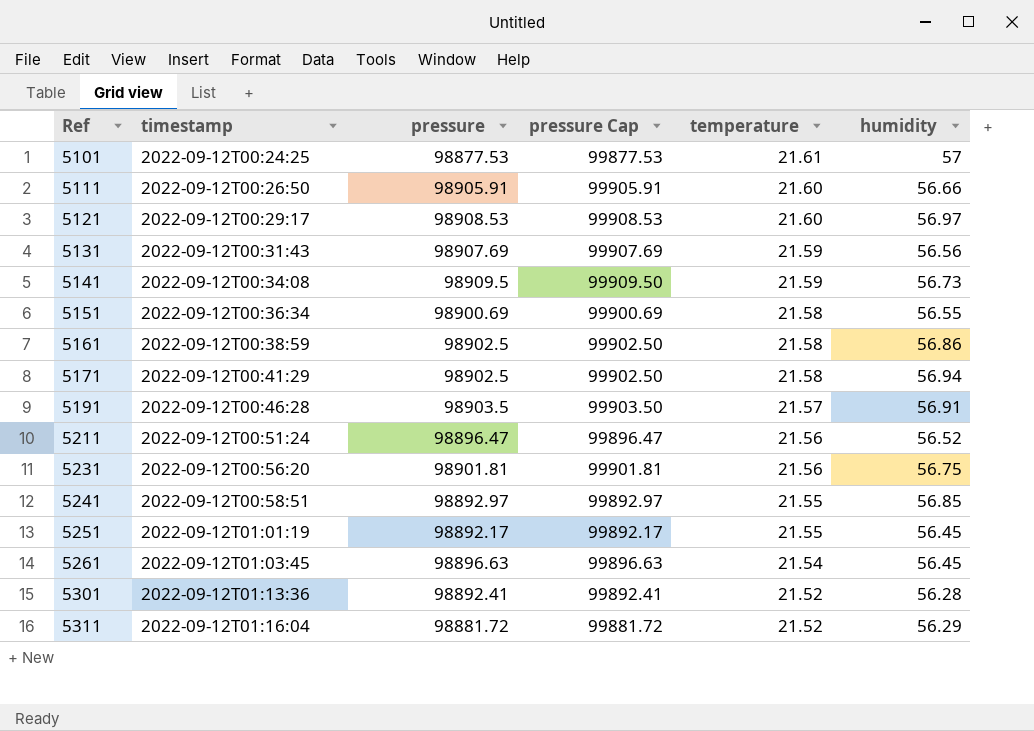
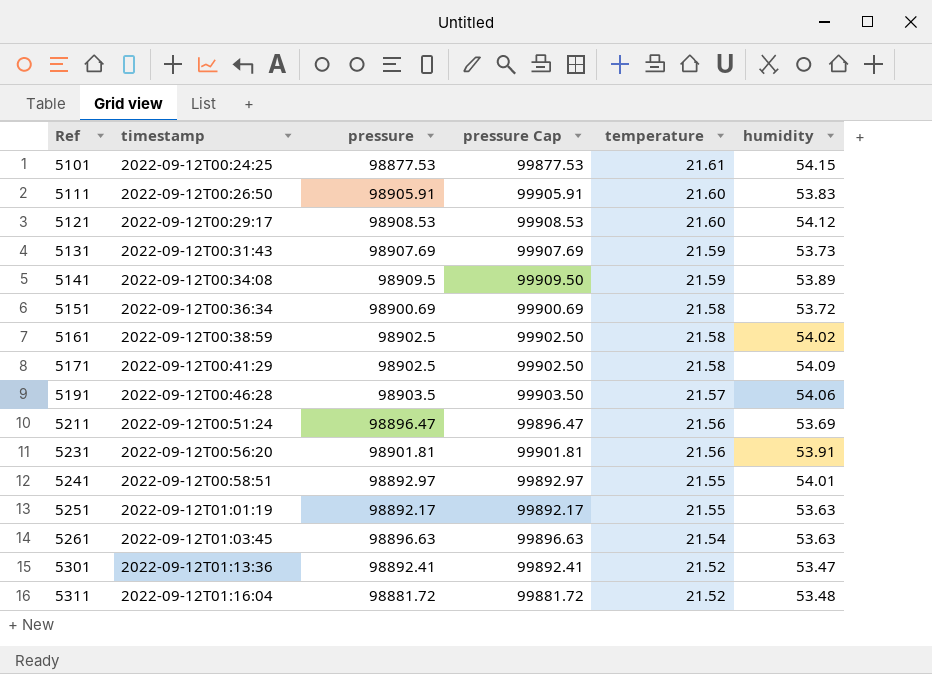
5101 | humidity: 57 -> 54.15
5111 | humidity: 56.66 -> 53.83
5121 | humidity: 56.97 -> 54.12
5131 | humidity: 56.56 -> 53.73
5141 | humidity: 56.73 -> 53.89
5151 | humidity: 56.55 -> 53.72
5161 | humidity: 56.86 -> 54.02
5171 | humidity: 56.94 -> 54.09
5191 | humidity: 56.91 -> 54.06
5211 | humidity: 56.52 -> 53.69
5231 | humidity: 56.75 -> 53.91
5241 | humidity: 56.85 -> 54.01
5251 | humidity: 56.45 -> 53.63
5261 | humidity: 56.45 -> 53.63
5301 | humidity: 56.28 -> 53.47
5311 | humidity: 56.29 -> 53.48

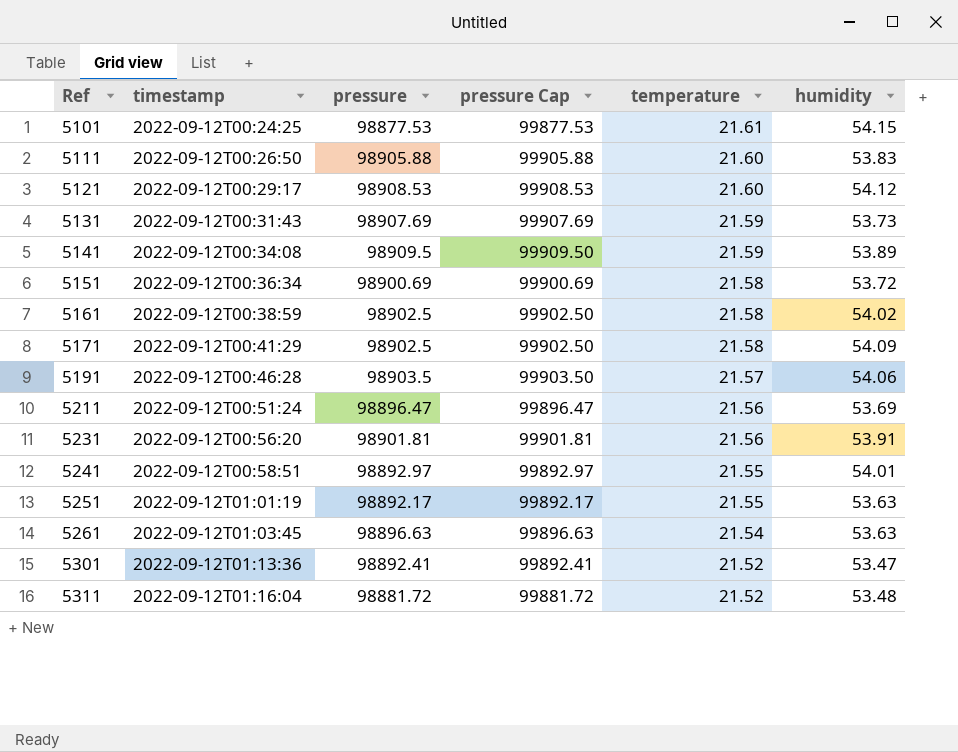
5111 | pressure: 98905.91 -> 98905.88
5111 | pressure Cap: 99905.91 -> 99905.88

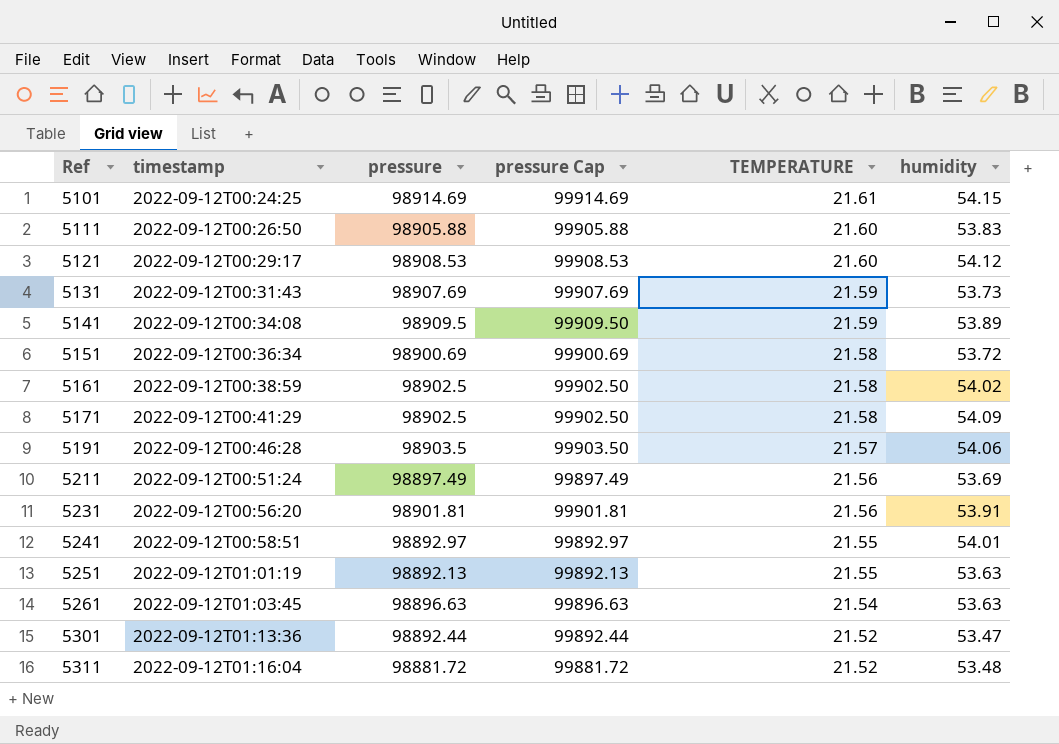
column name: temperature -> TEMPERATURE
5101 | pressure: 98877.53 -> 98914.69
5101 | pressure Cap: 99877.53 -> 99914.69
5211 | pressure: 98896.47 -> 98897.49
5211 | pressure Cap: 99896.47 -> 99897.49
5251 | pressure: 98892.17 -> 98892.13
5251 | pressure Cap: 99892.17 -> 99892.13
5301 | pressure: 98892.41 -> 98892.44
5301 | pressure Cap: 99892.41 -> 99892.44

